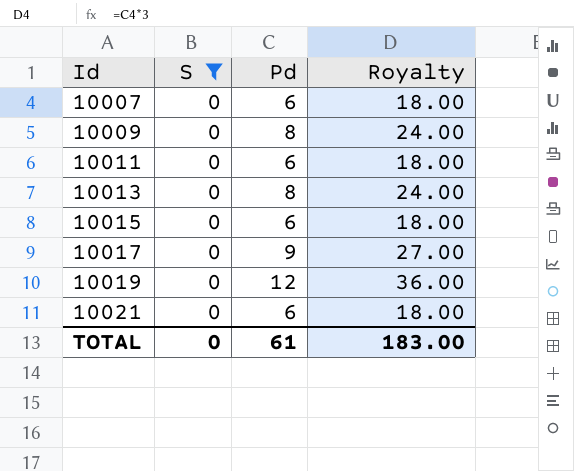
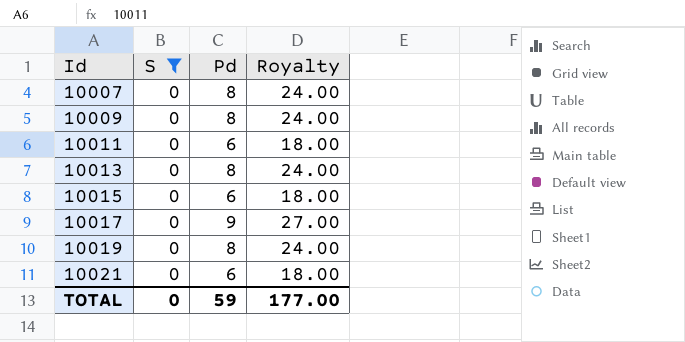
10007 | Pd: 6 -> 8
10007 | Royalty: 18.00 -> 24.00
10019 | Pd: 12 -> 8
10019 | Royalty: 36.00 -> 24.00
TOTAL | Pd: 61 -> 59
TOTAL | Royalty: 183.00 -> 177.00

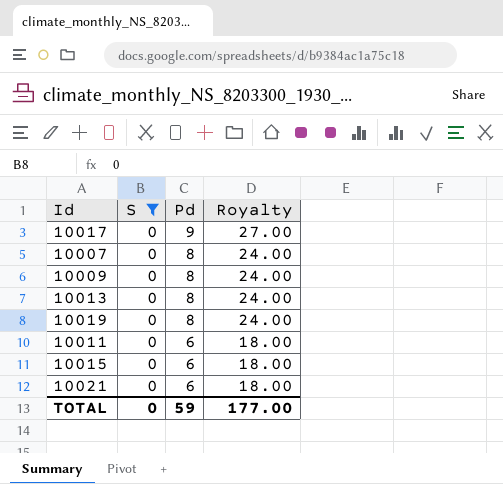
row order: Id ascending -> Pd descending

